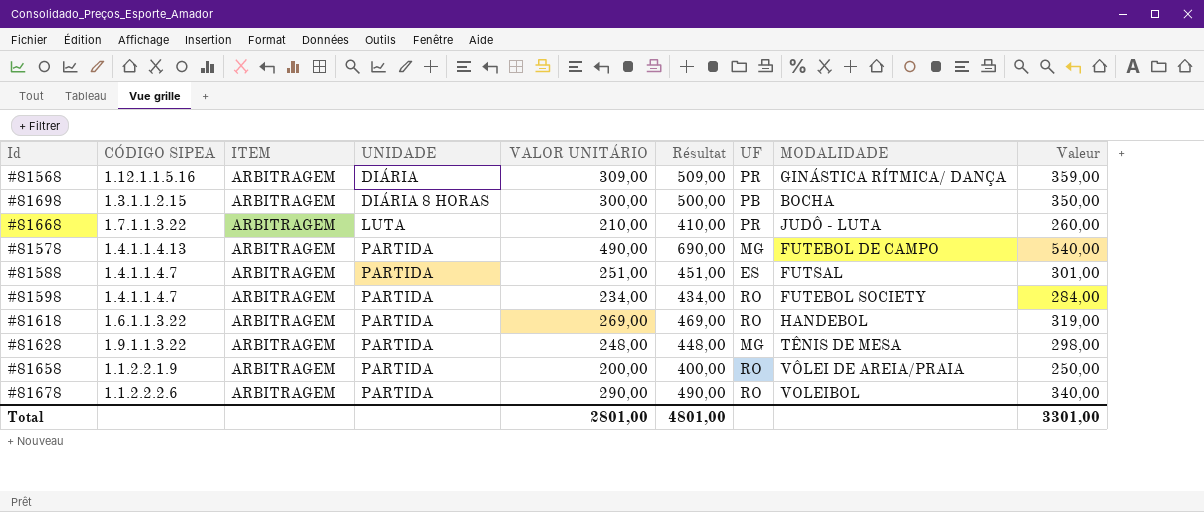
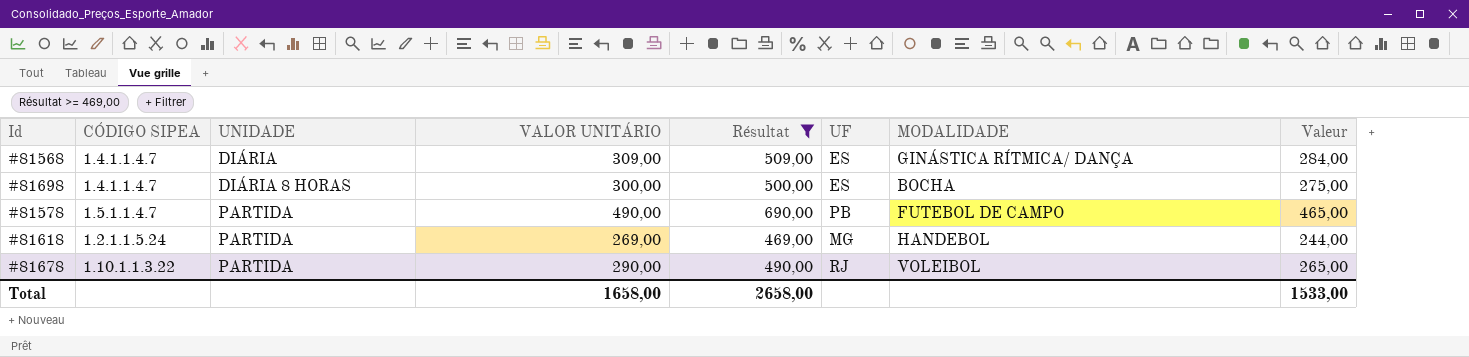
filter: none -> Résultat >= 469,00
column ITEM | position: 3 -> none
column Valeur | formula: [VALOR UNITÁRIO] + 50 -> [VALOR UNITÁRIO] - 25
#81568 | CÓDIGO SIPEA: 1.12.1.1.5.16 -> 1.4.1.1.4.7
#81568 | UF: PR -> ES
#81698 | CÓDIGO SIPEA: 1.3.1.1.2.15 -> 1.4.1.1.4.7
#81698 | UF: PB -> ES
#81578 | CÓDIGO SIPEA: 1.4.1.1.4.13 -> 1.5.1.1.4.7
#81578 | UF: MG -> PB
#81618 | CÓDIGO SIPEA: 1.6.1.1.3.22 -> 1.2.1.1.5.24
#81618 | UF: RO -> MG
#81678 | CÓDIGO SIPEA: 1.1.2.2.2.6 -> 1.10.1.1.3.22
#81678 | UF: RO -> RJ
Total | VALOR UNITÁRIO: 2801,00 -> 1658,00
Total | Résultat: 4801,00 -> 2658,00
Total | Valeur: 3301,00 -> 1533,00

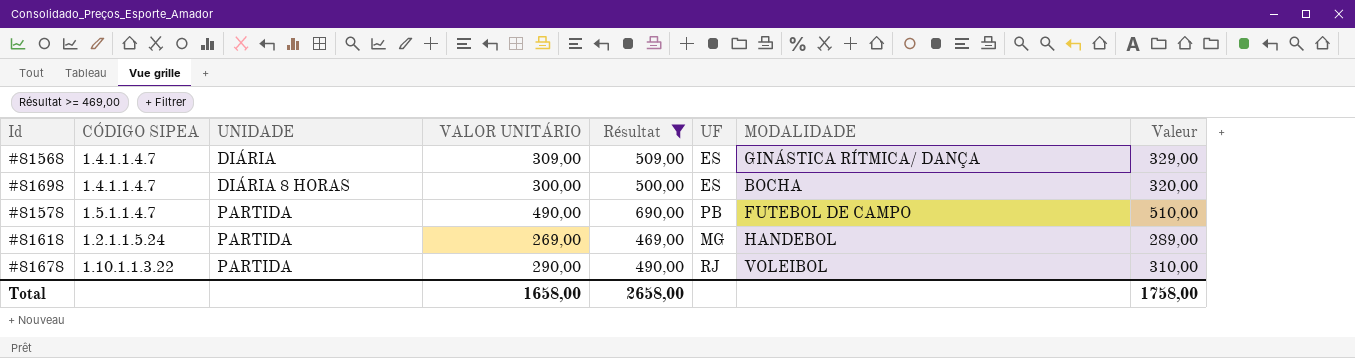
column Valeur | formula: [VALOR UNITÁRIO] - 25 -> [VALOR UNITÁRIO] + 20
Total | Valeur: 1533,00 -> 1758,00

